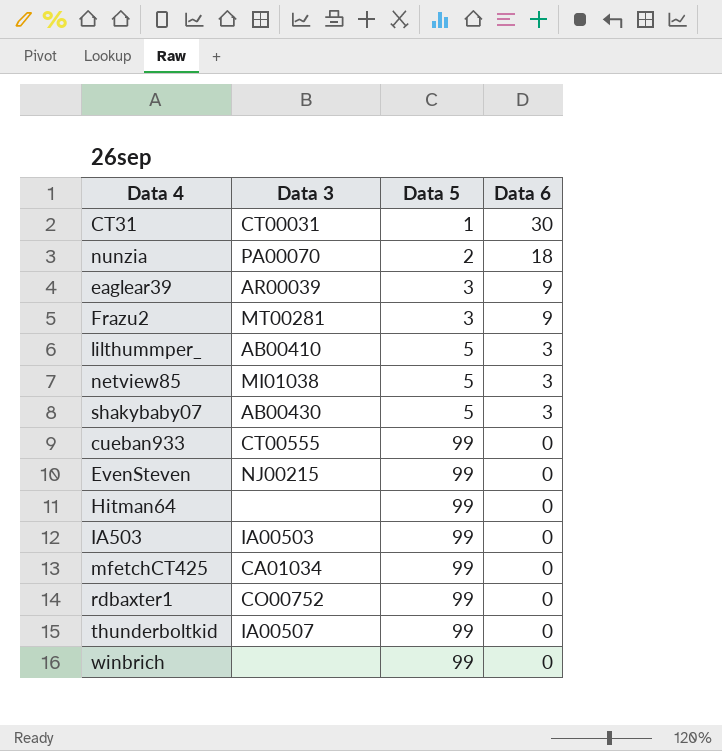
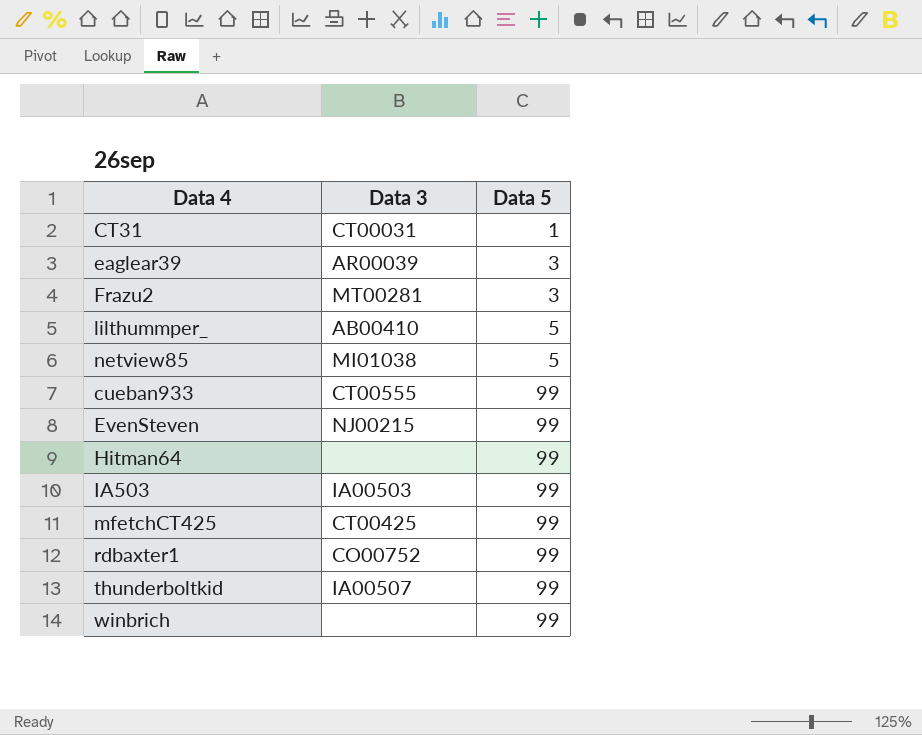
column Data 6 | position: 4 -> none
row nunzia: PA00070 | 2 | 18 -> none
row shakybaby07: AB00430 | 5 | 3 -> none
mfetchCT425 | Data 3: CA01034 -> CT00425

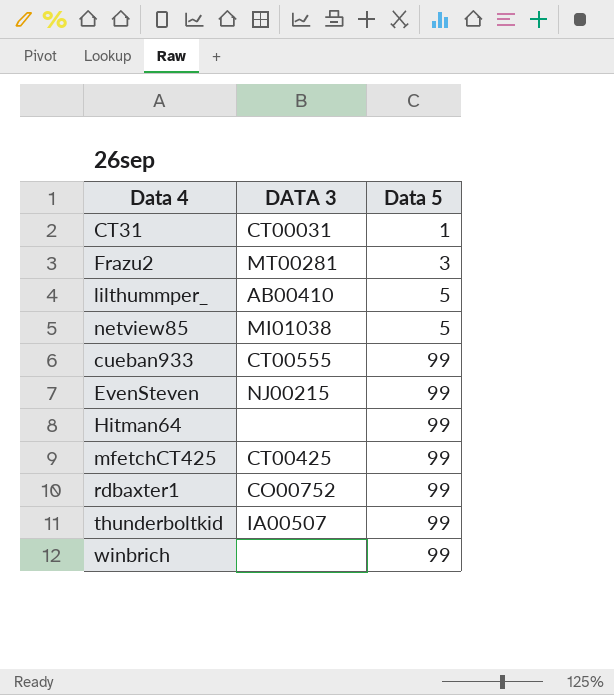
column name: Data 3 -> DATA 3
row eaglear39: AR00039 | 3 -> none
row IA503: IA00503 | 99 -> none

